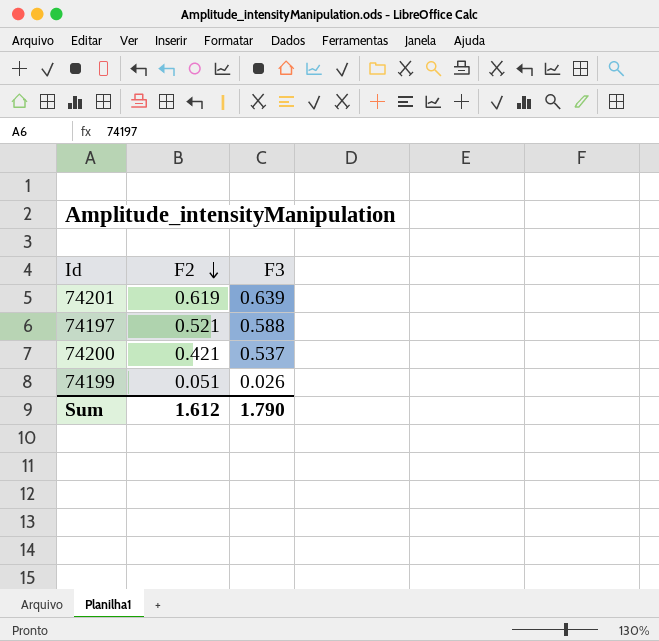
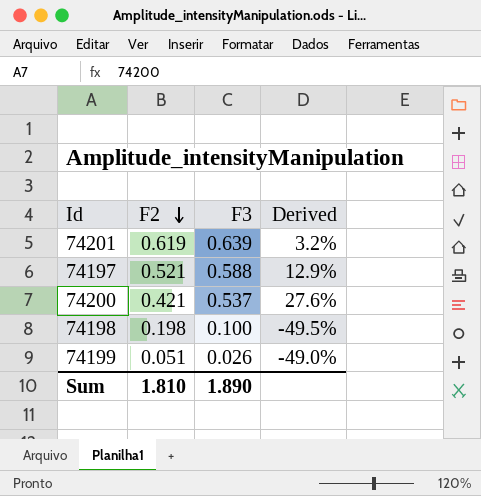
column Derived | formula: none -> ([F3] - [F2]) / [F2]
row 74198: none -> 0.198 | 0.100 | -49.5%
Sum | F2: 1.612 -> 1.810
Sum | F3: 1.790 -> 1.890

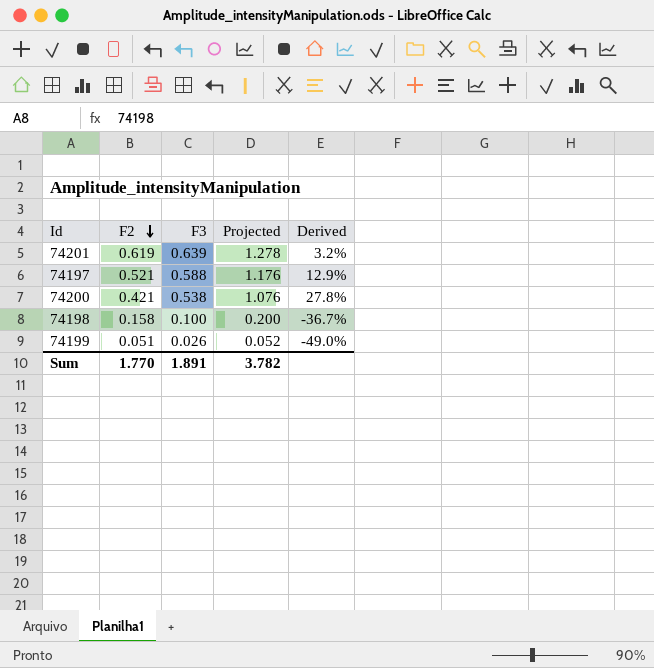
column Projected | formula: none -> [F3] * 2
74200 | F3: 0.537 -> 0.538
74200 | Derived: 27.6% -> 27.8%
74198 | F2: 0.198 -> 0.158
74198 | Derived: -49.5% -> -36.7%
Sum | F2: 1.810 -> 1.770
Sum | F3: 1.890 -> 1.891

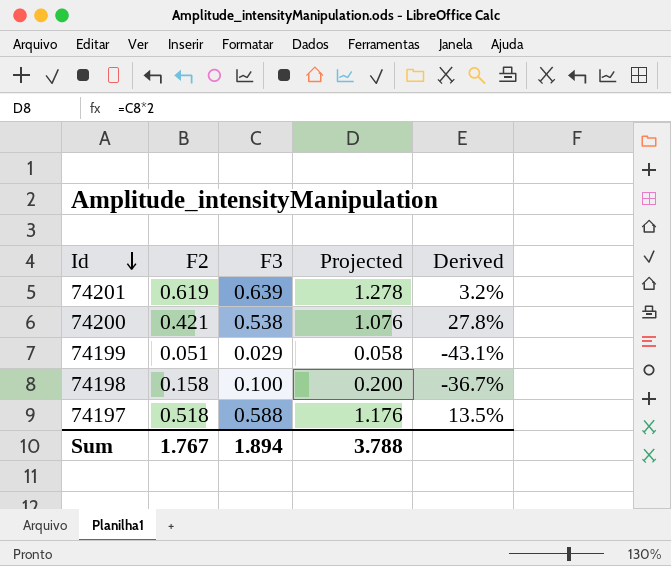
row order: F2 descending -> Id descending
74199 | F3: 0.026 -> 0.029
74199 | Projected: 0.052 -> 0.058
74199 | Derived: -49.0% -> -43.1%
74197 | F2: 0.521 -> 0.518
74197 | Derived: 12.9% -> 13.5%
Sum | F2: 1.770 -> 1.767
Sum | F3: 1.891 -> 1.894
Sum | Projected: 3.782 -> 3.788

